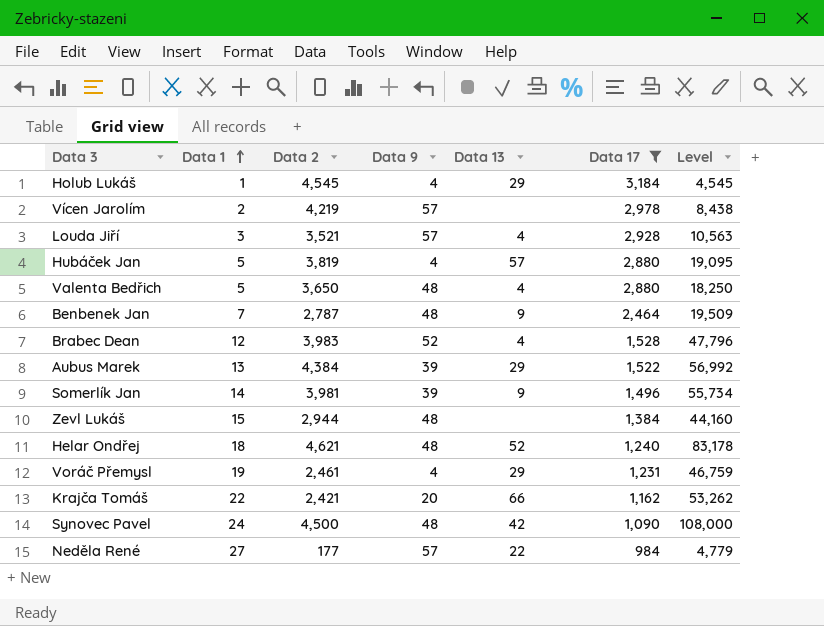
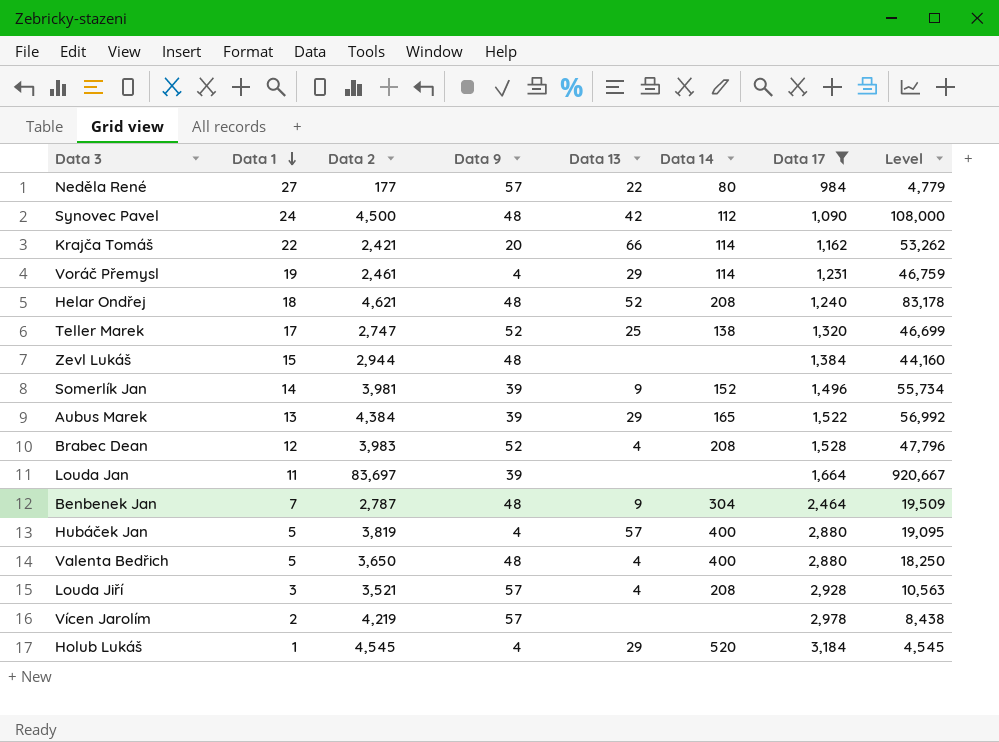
row order: Data 1 ascending -> Data 1 descending
column Data 14 | position: none -> 6
row Teller Marek: none -> 17 | 2,747 | 52 | 25 | 138 | 1,320 | 46,699
row Louda Jan: none -> 11 | 83,697 | 39 | none | none | 1,664 | 920,667

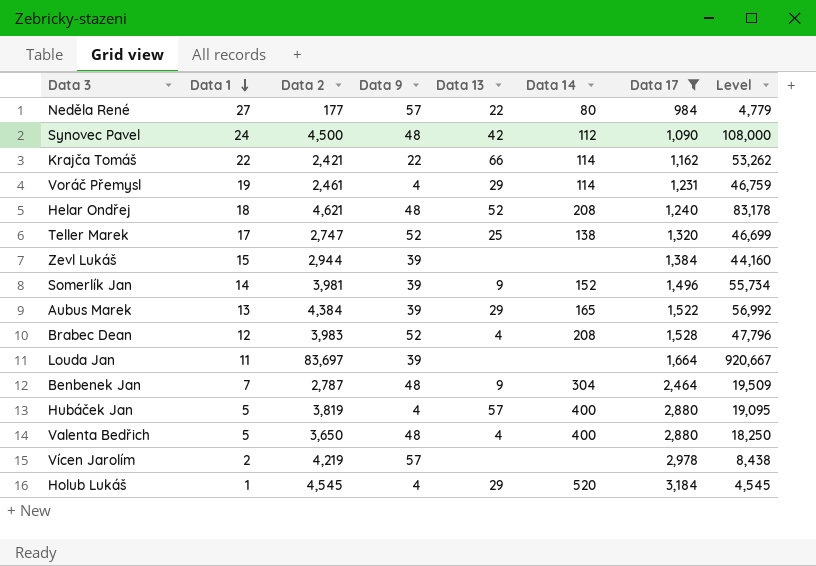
row Louda Jiří: 3 | 3,521 | 57 | 4 | 208 | 2,928 | 10,563 -> none
Krajča Tomáš | Data 9: 20 -> 22
Zevl Lukáš | Data 9: 48 -> 39

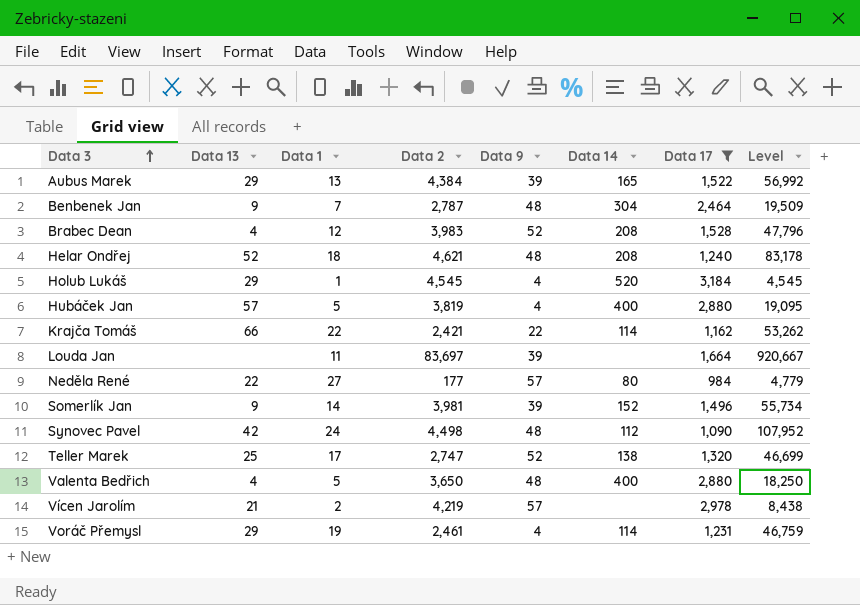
row order: Data 1 descending -> Data 3 ascending
column Data 13 | position: 5 -> 2
row Zevl Lukáš: 15 | 2,944 | 39 | none | none | 1,384 | 44,160 -> none
Synovec Pavel | Data 2: 4,500 -> 4,498
Synovec Pavel | Level: 108,000 -> 107,952
Vícen Jarolím | Data 13: none -> 21

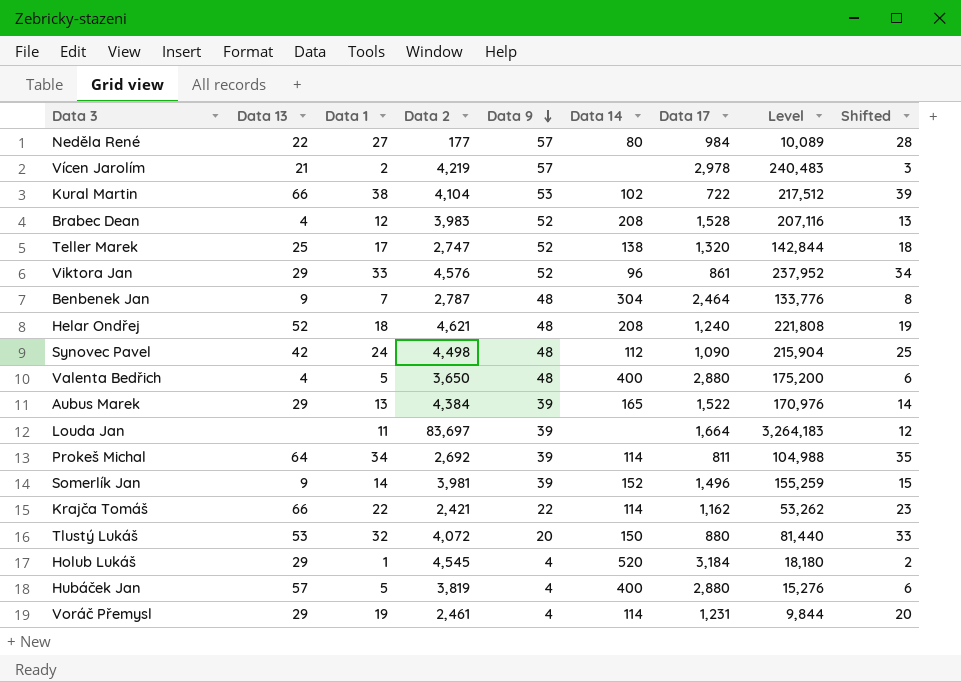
filter: Data 17 >= 984 -> none
row order: Data 3 ascending -> Data 9 descending
column Level | formula: [Data 1] * [Data 2] -> [Data 2] * [Data 9]
column Shifted | formula: none -> [Data 1] + 1

